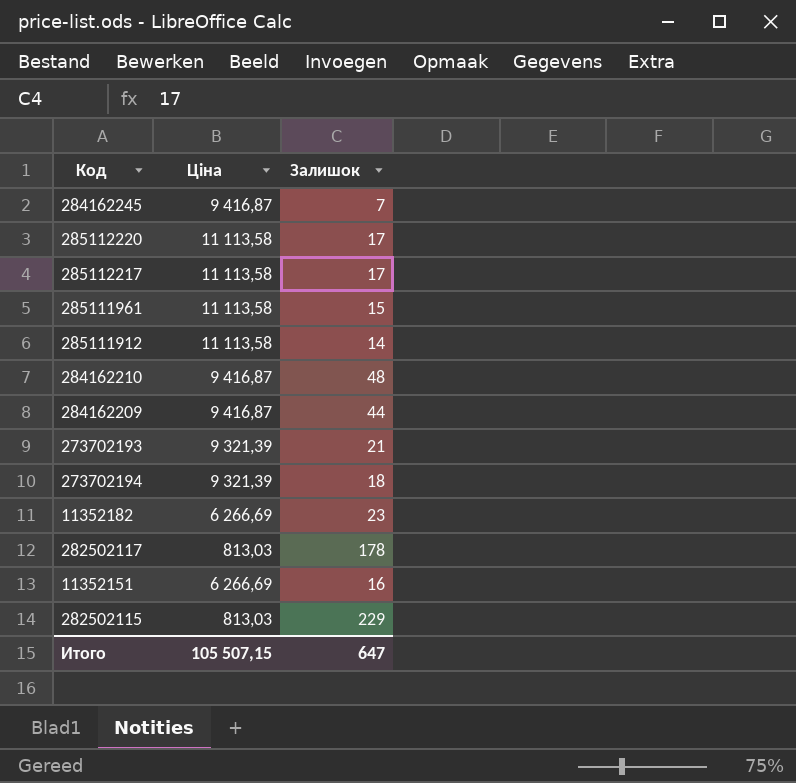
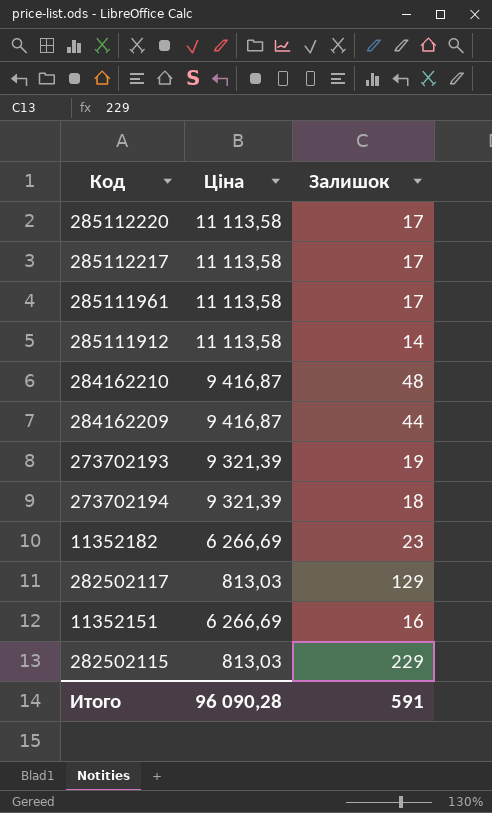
row 284162245: 9 416,87 | 7 -> none
285111961 | Залишок: 15 -> 17
273702193 | Залишок: 21 -> 19
282502117 | Залишок: 178 -> 129
Итого | Ціна: 105 507,15 -> 96 090,28
Итого | Залишок: 647 -> 591

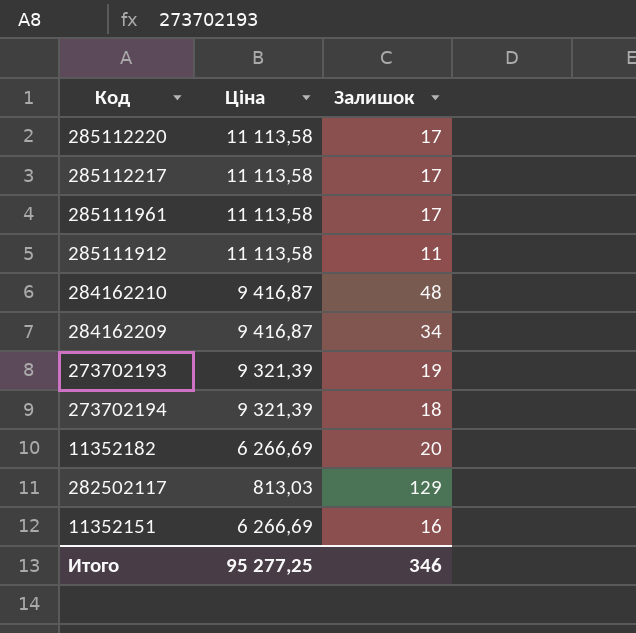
row 282502115: 813,03 | 229 -> none
285111912 | Залишок: 14 -> 11
284162209 | Залишок: 44 -> 34
11352182 | Залишок: 23 -> 20
Итого | Ціна: 96 090,28 -> 95 277,25
Итого | Залишок: 591 -> 346

